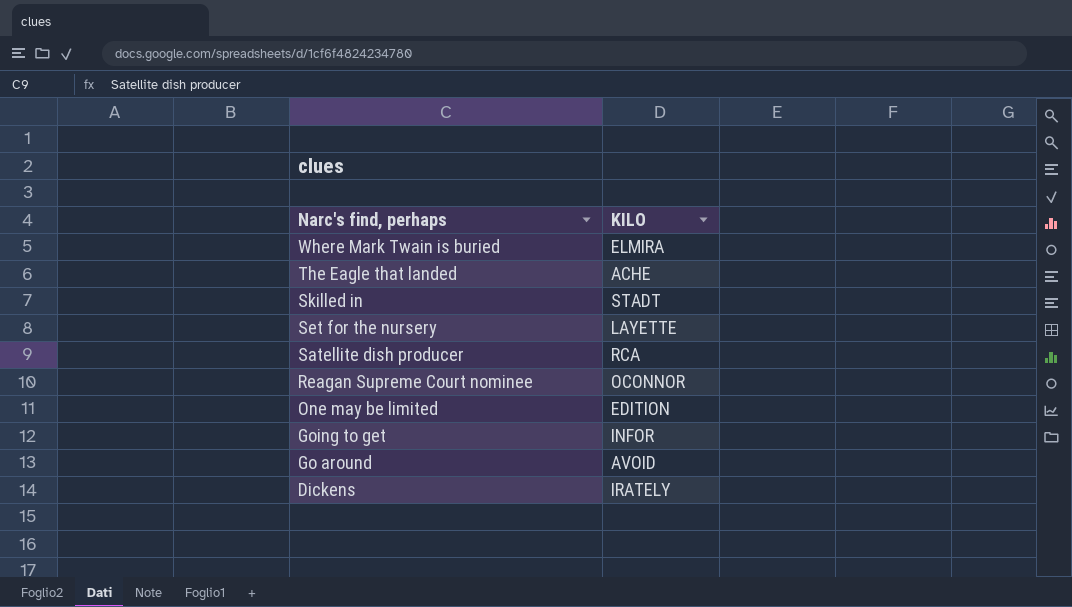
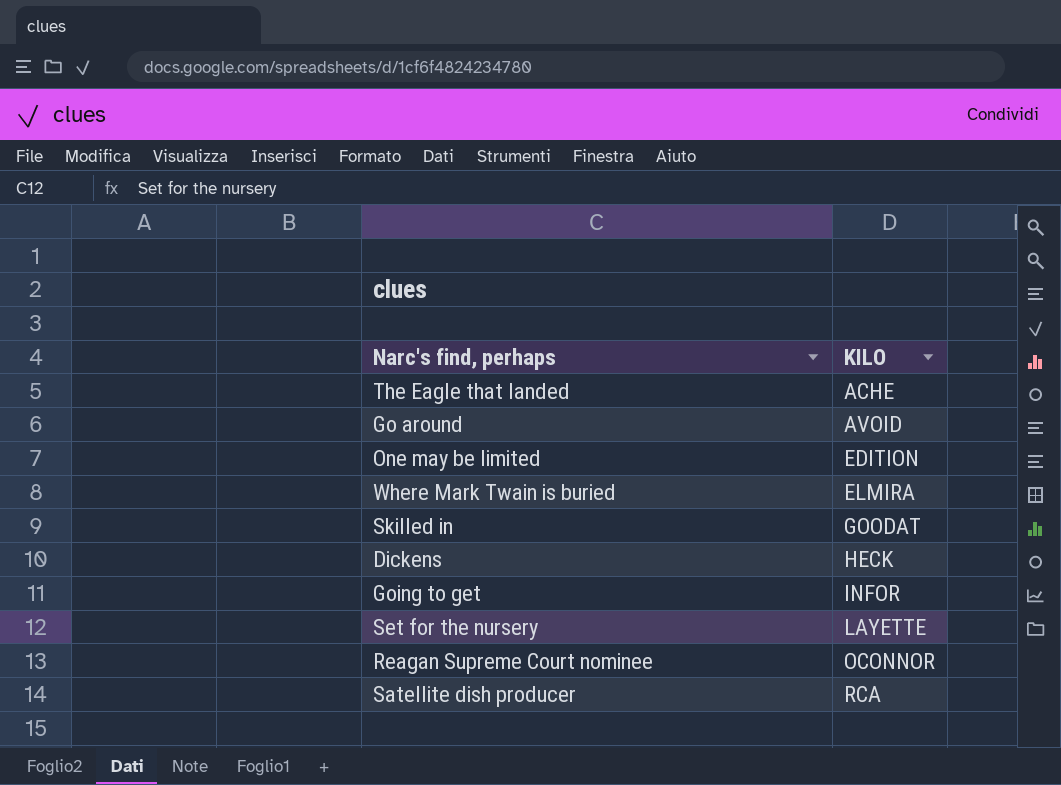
row order: Narc's find, perhaps descending -> KILO ascending
Skilled in | KILO: STADT -> GOODAT
Dickens | KILO: IRATELY -> HECK

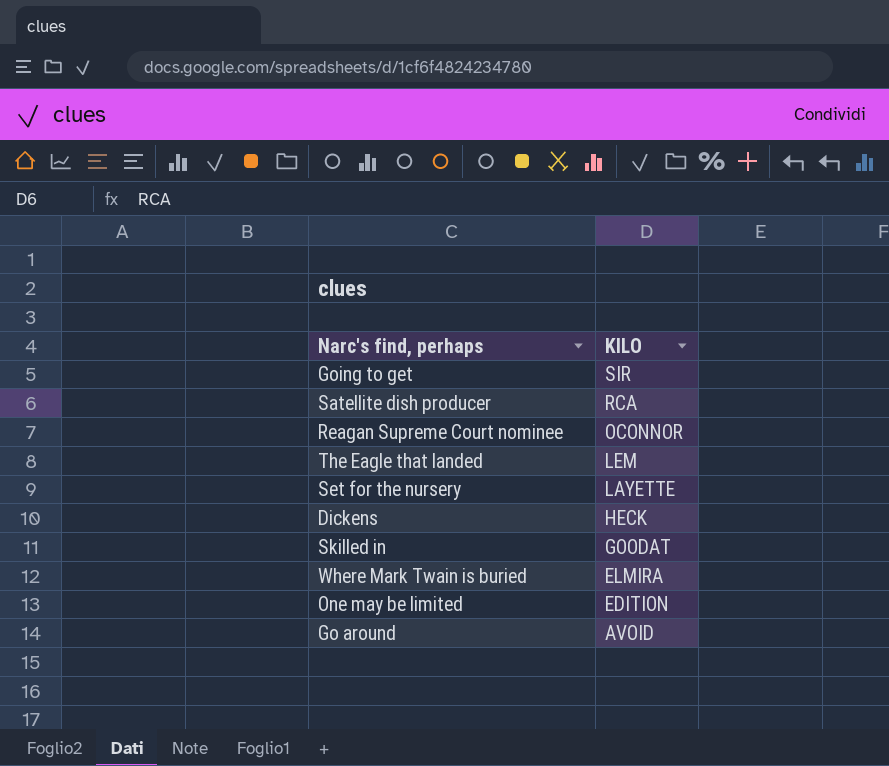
row order: KILO ascending -> KILO descending
Going to get | KILO: INFOR -> SIR
The Eagle that landed | KILO: ACHE -> LEM

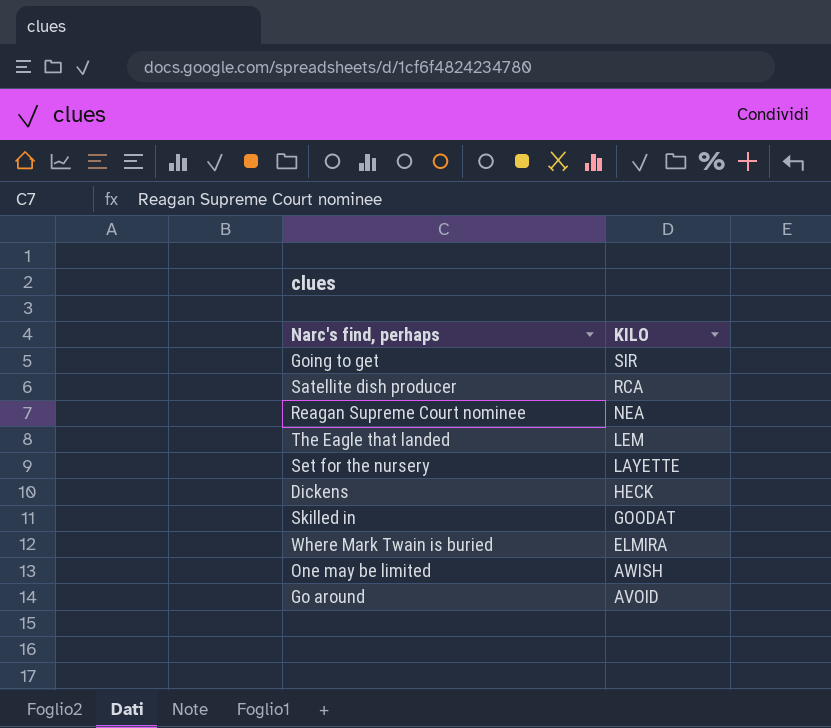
Reagan Supreme Court nominee | KILO: OCONNOR -> NEA
One may be limited | KILO: EDITION -> AWISH

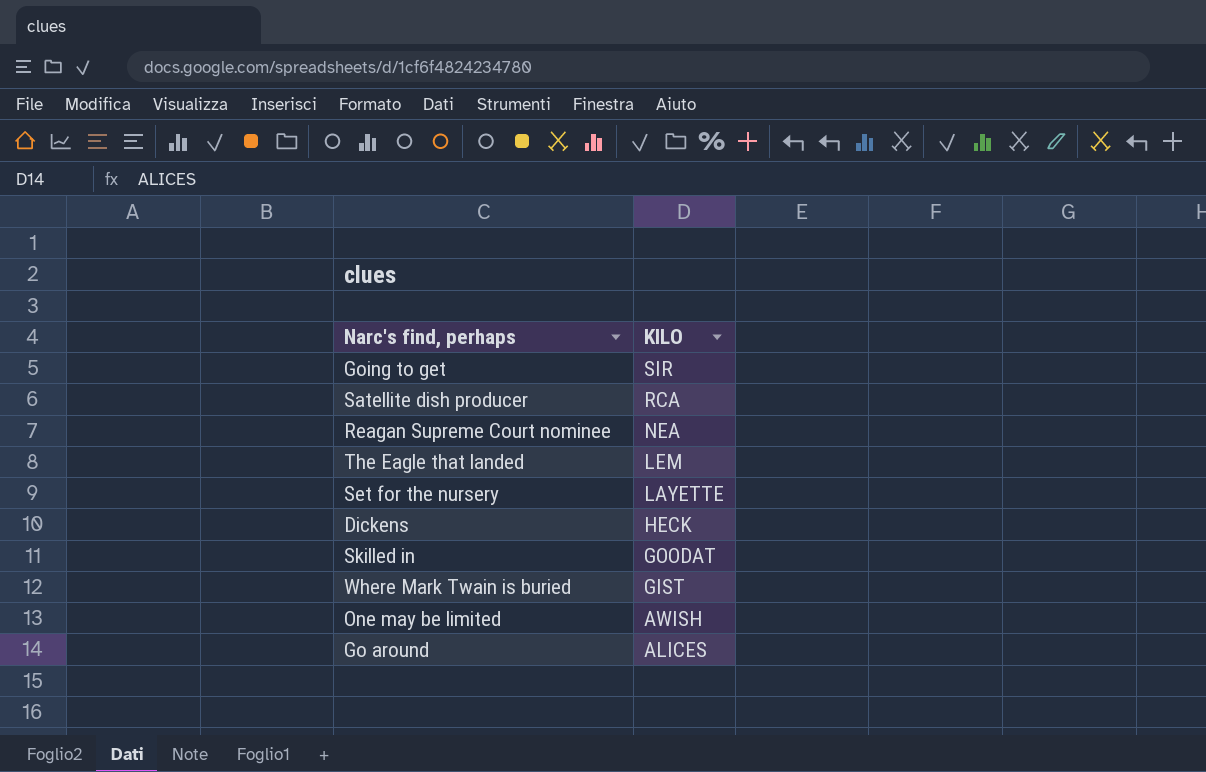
Where Mark Twain is buried | KILO: ELMIRA -> GIST
Go around | KILO: AVOID -> ALICES

